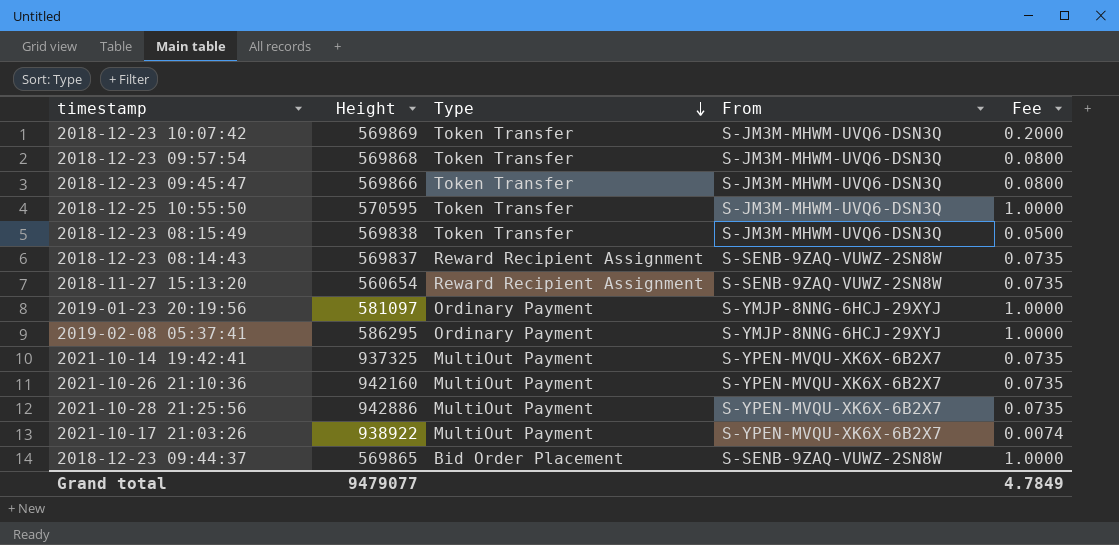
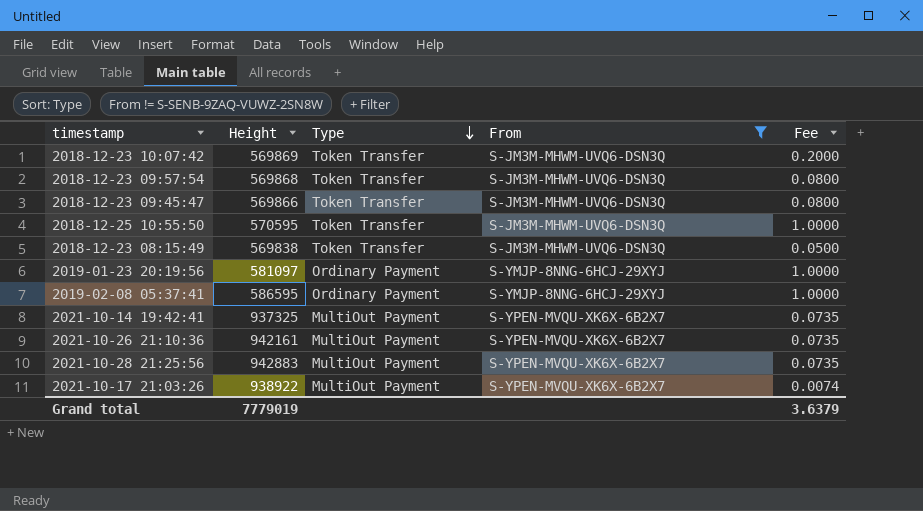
filter: none -> From != S-SENB-9ZAQ-VUWZ-2SN8W
2019-02-08 05:37:41 | Height: 586295 -> 586595
2021-10-26 21:10:36 | Height: 942160 -> 942161
2021-10-28 21:25:56 | Height: 942886 -> 942883
Grand total | Height: 9479077 -> 7779019
Grand total | Fee: 4.7849 -> 3.6379

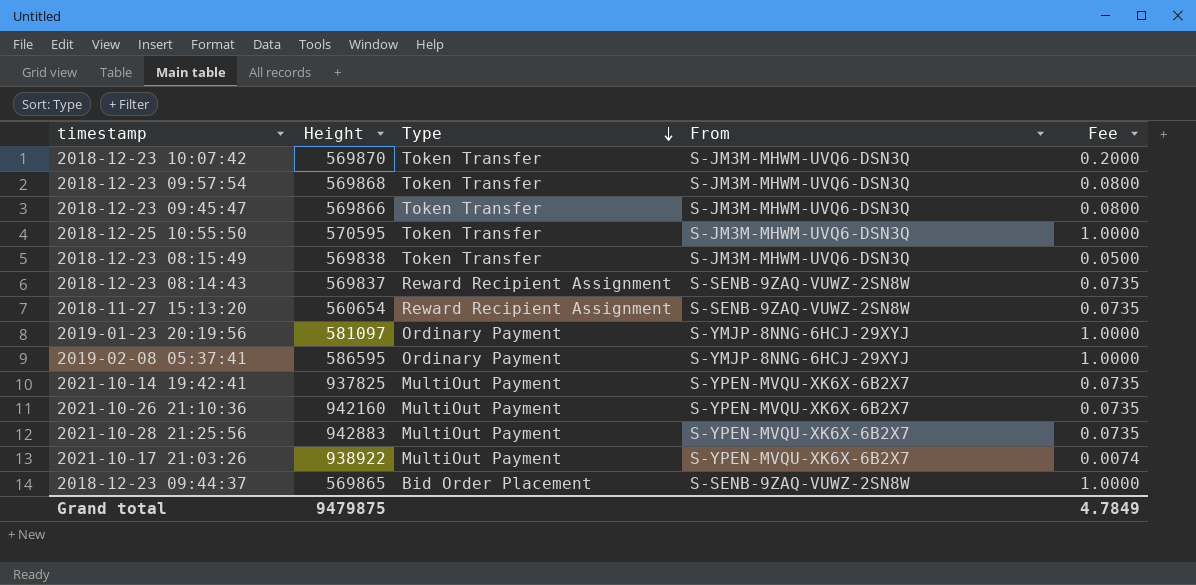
filter: From != S-SENB-9ZAQ-VUWZ-2SN8W -> none
2018-12-23 10:07:42 | Height: 569869 -> 569870
2021-10-14 19:42:41 | Height: 937325 -> 937825
2021-10-26 21:10:36 | Height: 942161 -> 942160
Grand total | Height: 7779019 -> 9479875
Grand total | Fee: 3.6379 -> 4.7849

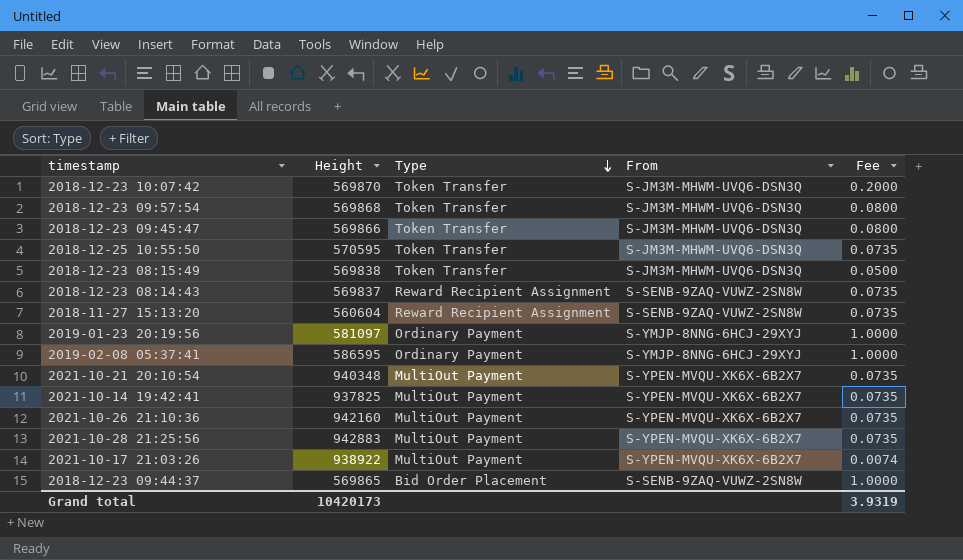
2018-12-25 10:55:50 | Fee: 1.0000 -> 0.0735
2018-11-27 15:13:20 | Height: 560654 -> 560604
row 2021-10-21 20:10:54: none -> 940348 | MultiOut Payment | S-YPEN-MVQU-XK6X-6B2X7 | 0.0735
Grand total | Height: 9479875 -> 10420173
Grand total | Fee: 4.7849 -> 3.9319

